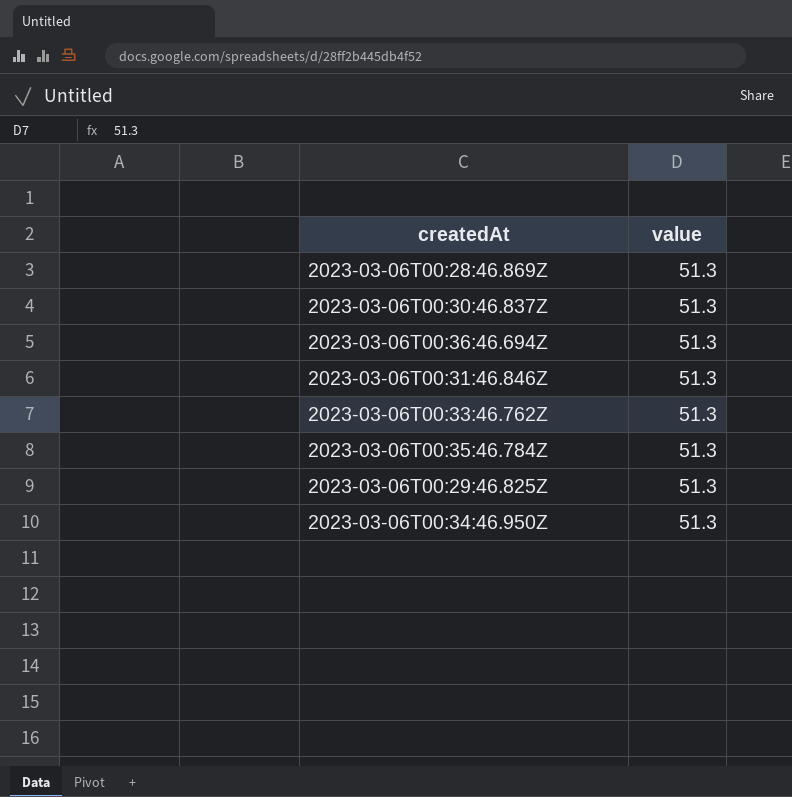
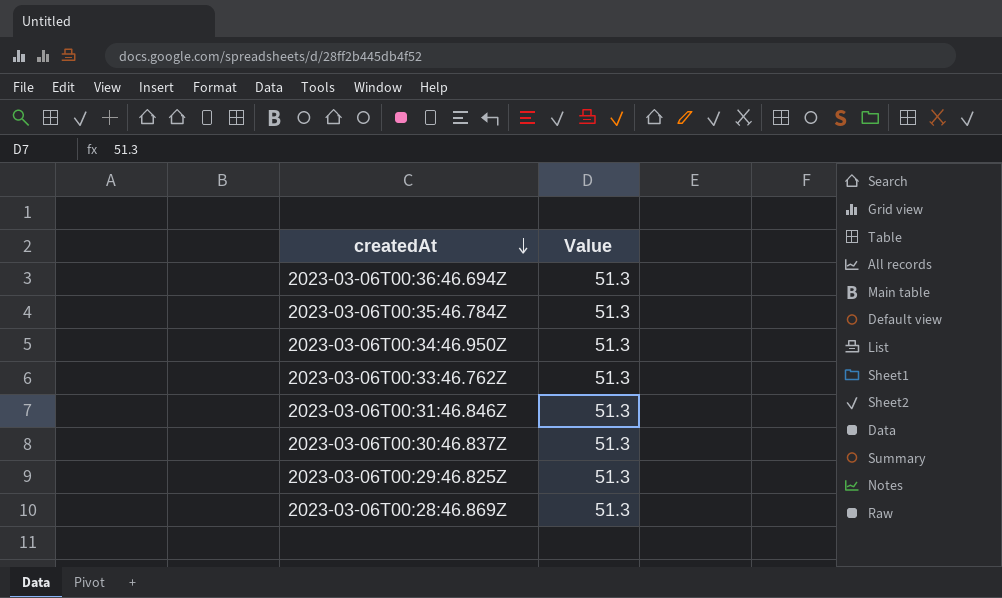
row order: none -> createdAt descending
column name: value -> Value

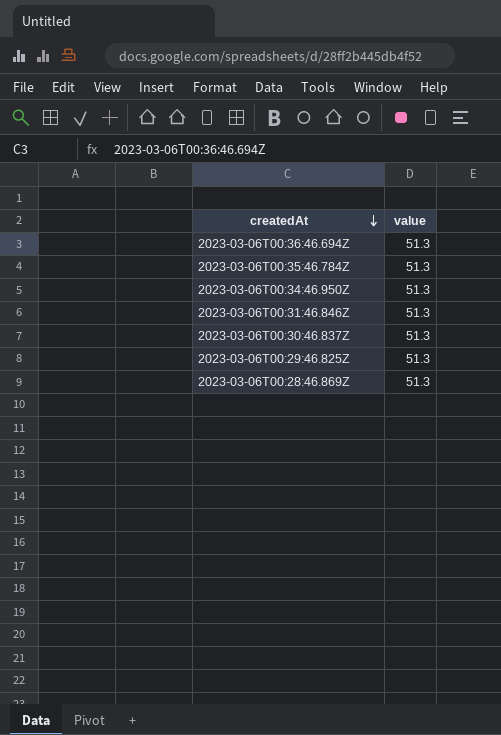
column name: Value -> value
row 2023-03-06T00:33:46.762Z: 51.3 -> none

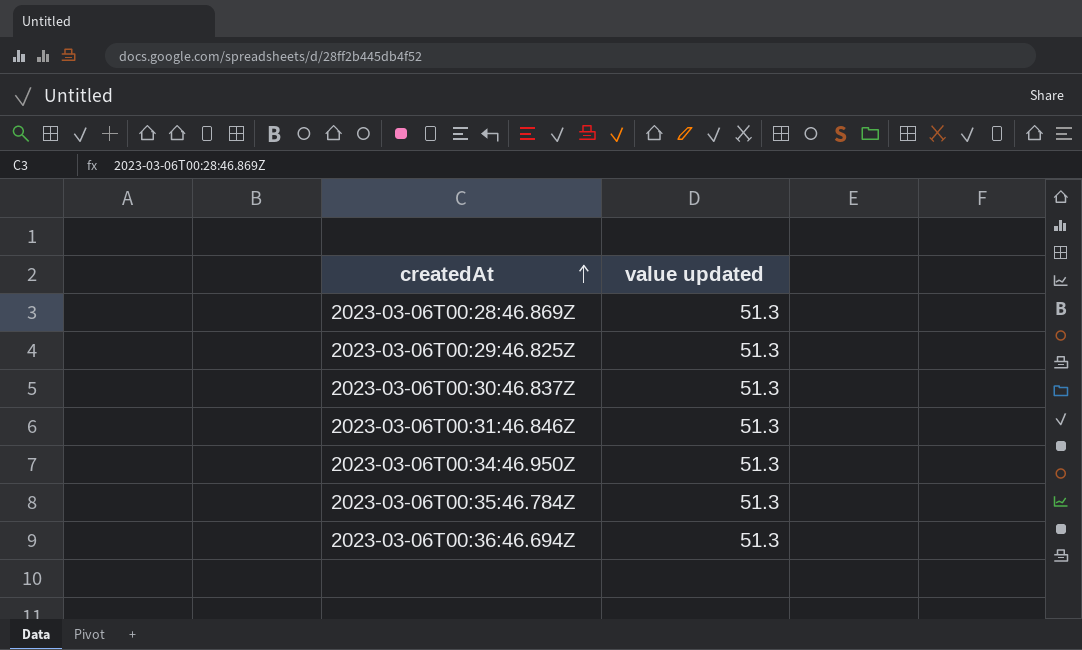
row order: createdAt descending -> createdAt ascending
column name: value -> value updated

